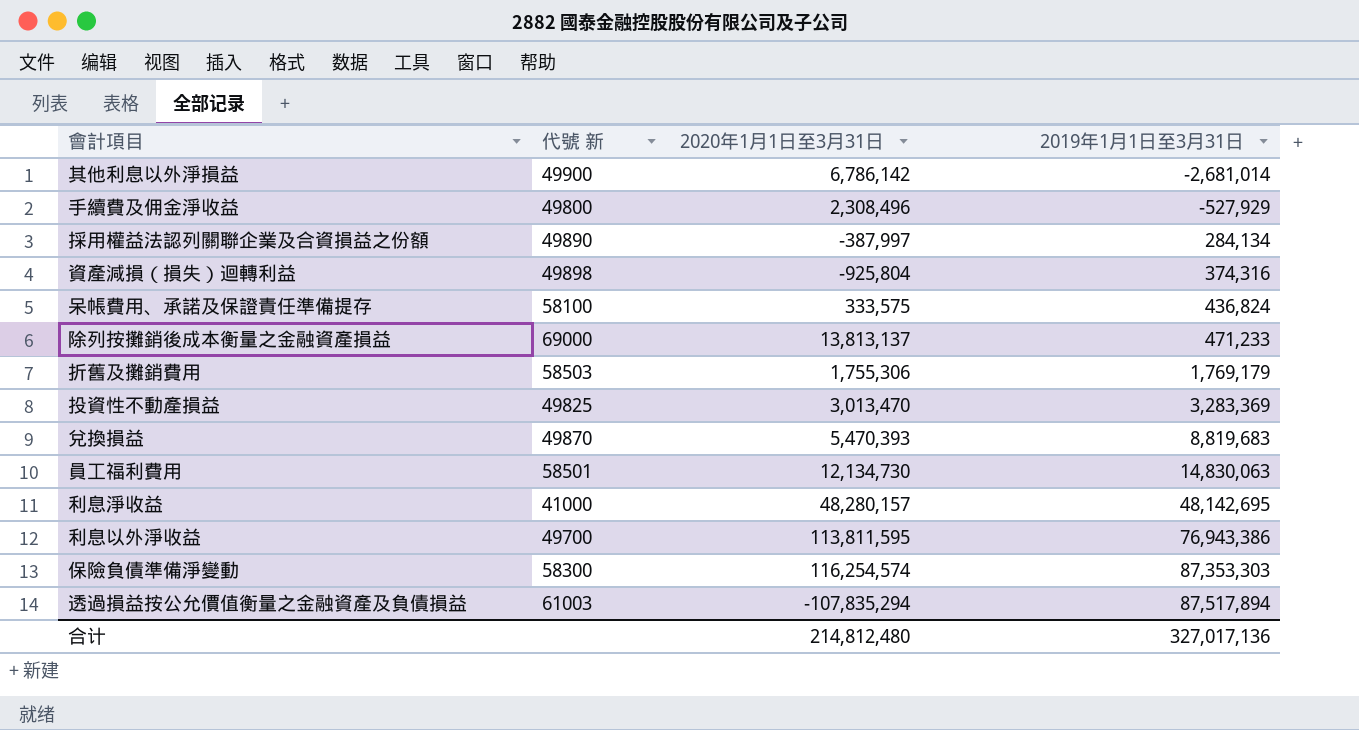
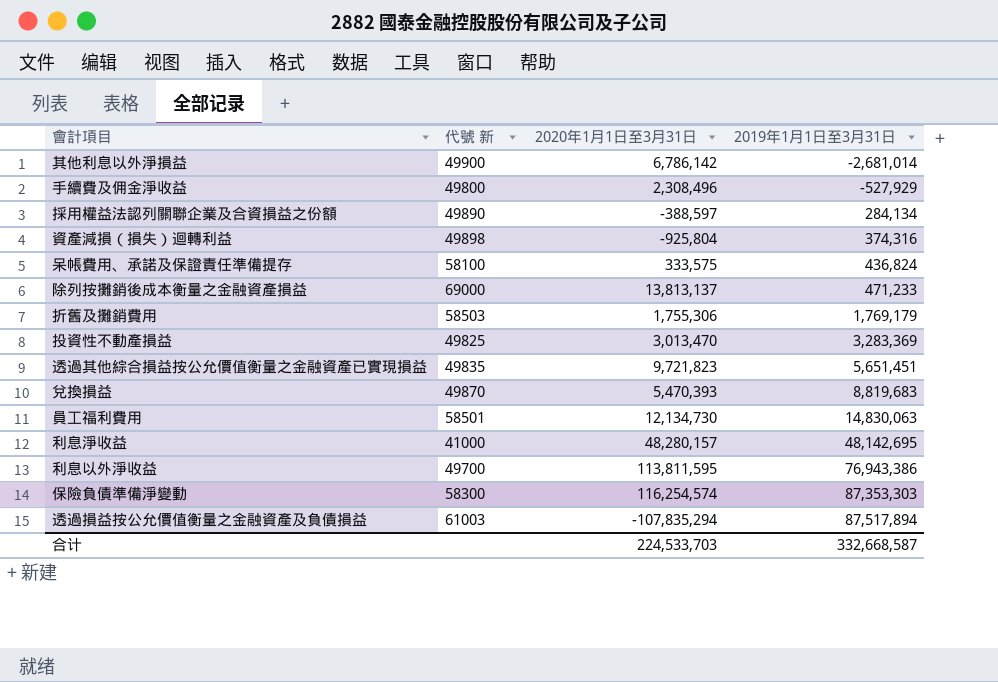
採用權益法認列關聯企業及合資損益之份額 | 2020年1月1日至3月31日: -387,997 -> -388,597
row 透過其他綜合損益按公允價值衡量之金融資產已實現損益: none -> 49835 | 9,721,823 | 5,651,451
合计 | 2020年1月1日至3月31日: 214,812,480 -> 224,533,703
合计 | 2019年1月1日至3月31日: 327,017,136 -> 332,668,587

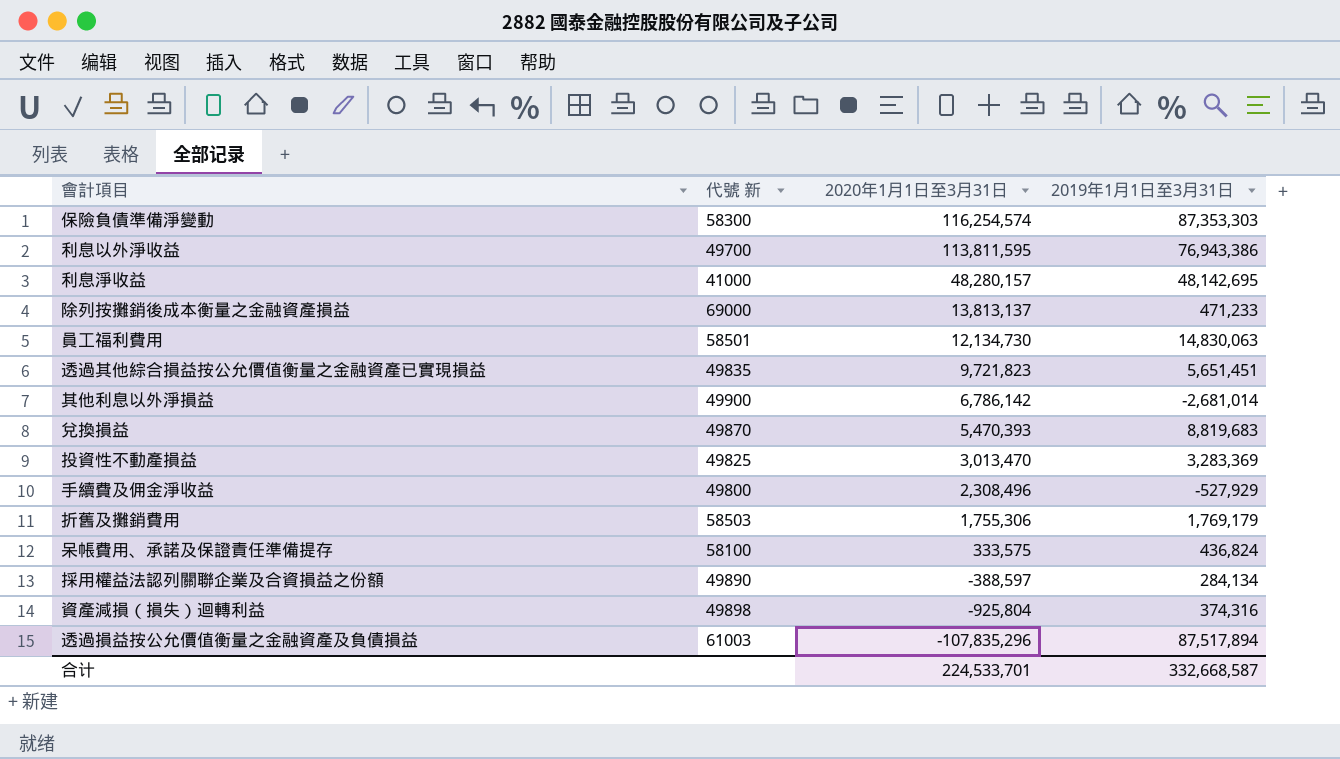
row order: 2019年1月1日至3月31日 ascending -> 2020年1月1日至3月31日 descending
透過損益按公允價值衡量之金融資產及負債損益 | 2020年1月1日至3月31日: -107,835,294 -> -107,835,296
合计 | 2020年1月1日至3月31日: 224,533,703 -> 224,533,701

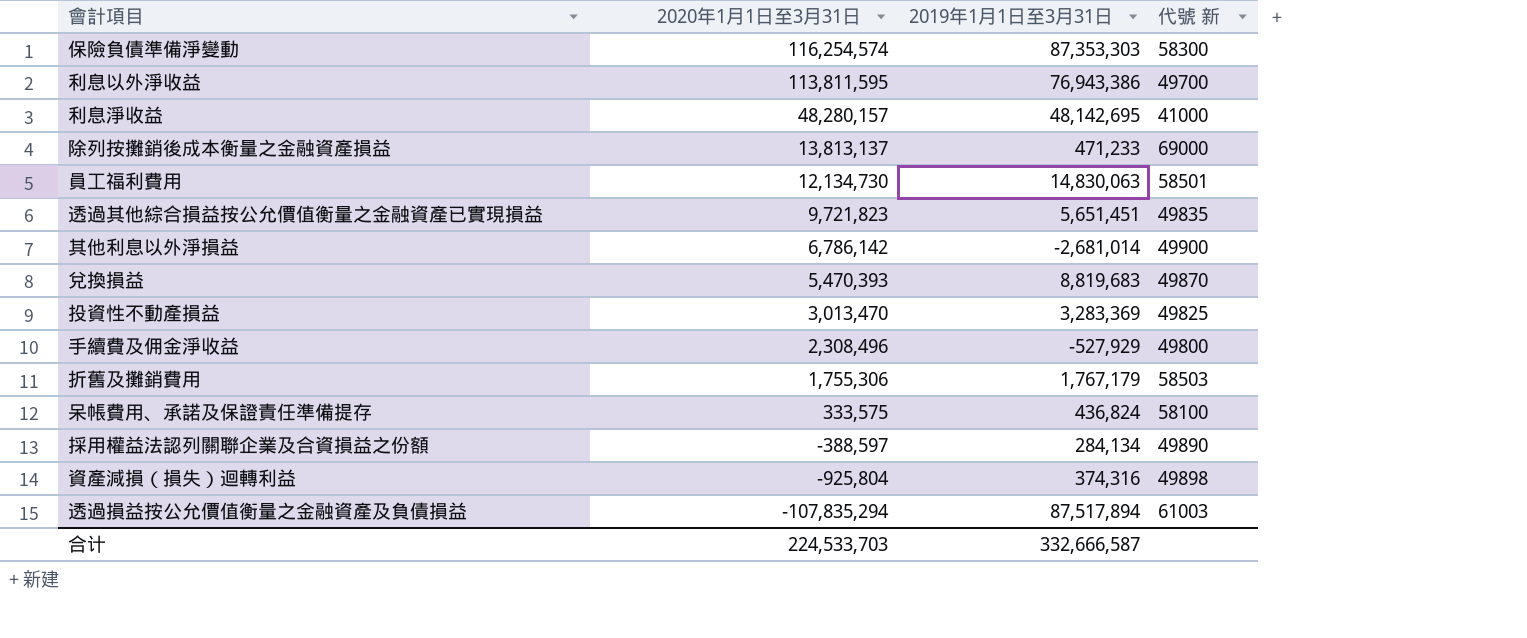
column 代號 新 | position: 2 -> 4
折舊及攤銷費用 | 2019年1月1日至3月31日: 1,769,179 -> 1,767,179
透過損益按公允價值衡量之金融資產及負債損益 | 2020年1月1日至3月31日: -107,835,296 -> -107,835,294
合计 | 2020年1月1日至3月31日: 224,533,701 -> 224,533,703
合计 | 2019年1月1日至3月31日: 332,668,587 -> 332,666,587

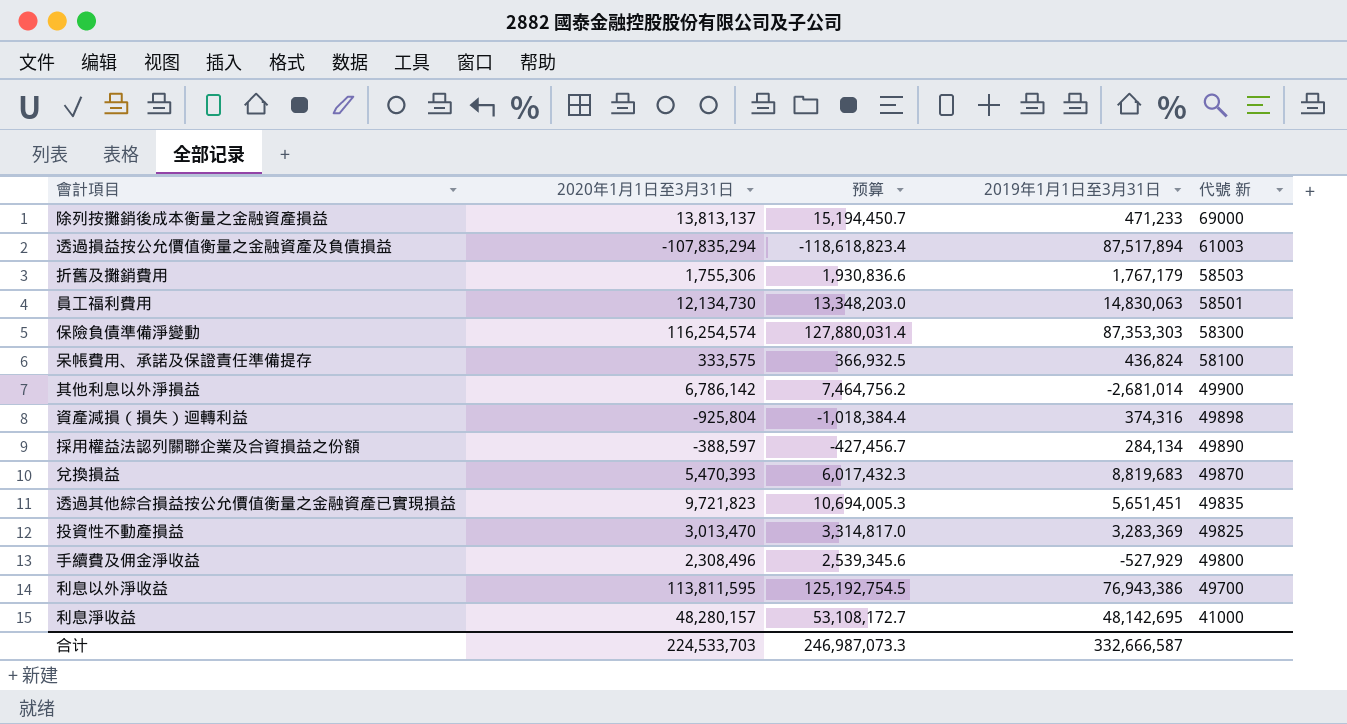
row order: 2020年1月1日至3月31日 descending -> 代號 新 descending
column 预算 | formula: none -> [2020年1月1日至3月31日] * 1.1

